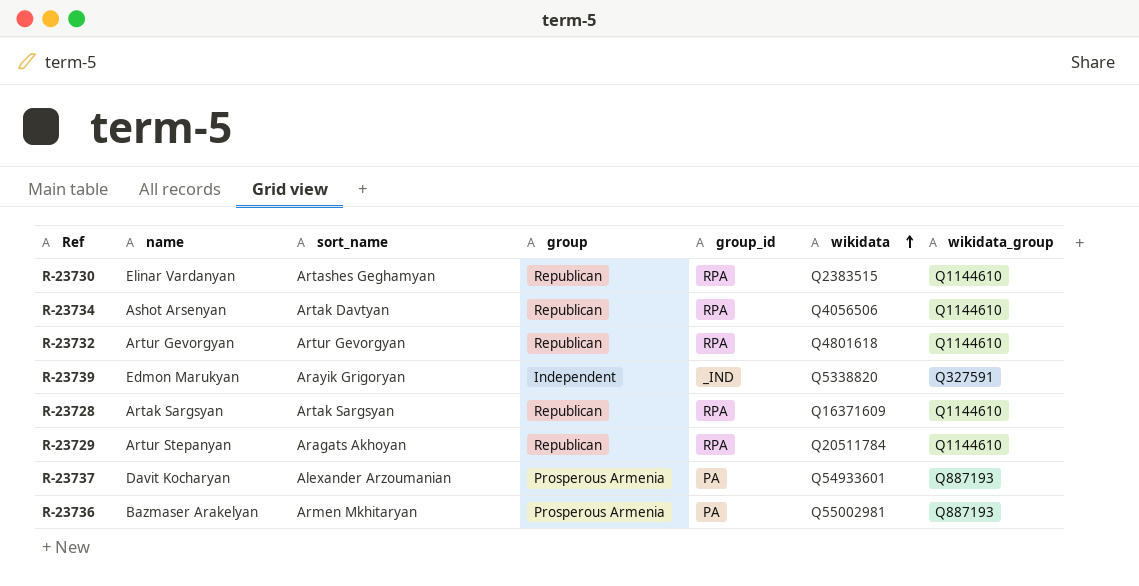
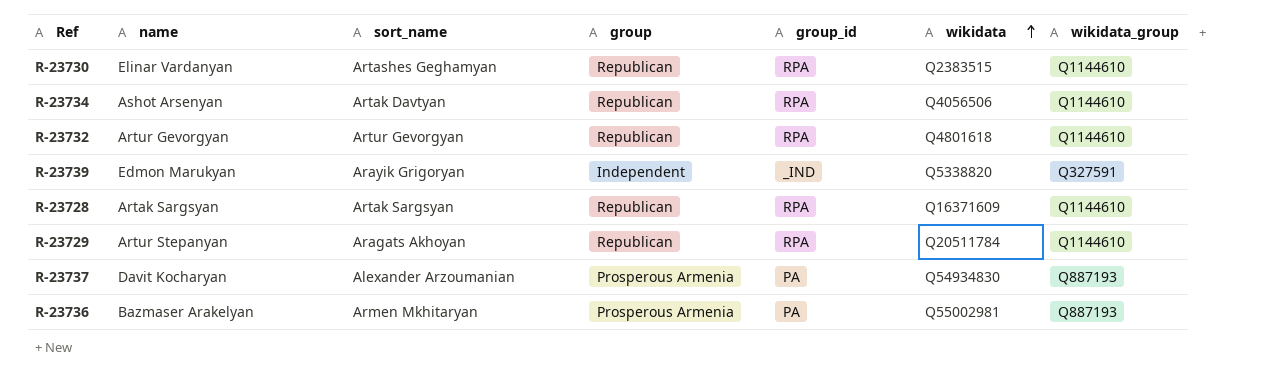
R-23737 | wikidata: Q54933601 -> Q54934830

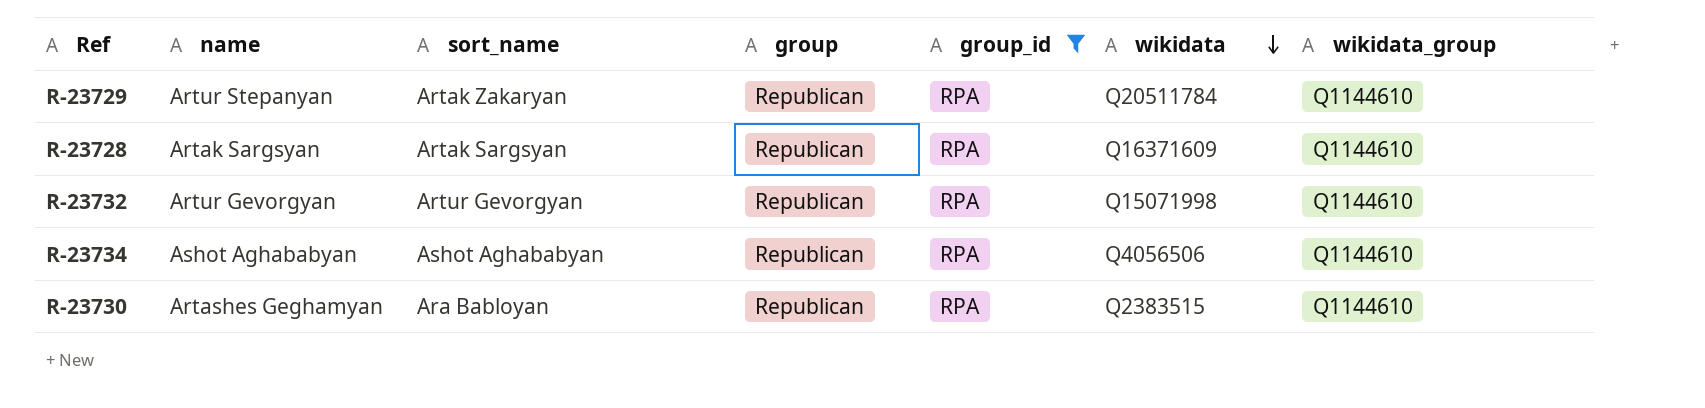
filter: none -> group_id = RPA
row order: wikidata ascending -> wikidata descending
R-23729 | sort_name: Aragats Akhoyan -> Artak Zakaryan
R-23732 | wikidata: Q4801618 -> Q15071998
R-23734 | name: Ashot Arsenyan -> Ashot Aghababyan
R-23734 | sort_name: Artak Davtyan -> Ashot Aghababyan
R-23730 | name: Elinar Vardanyan -> Artashes Geghamyan
R-23730 | sort_name: Artashes Geghamyan -> Ara Babloyan

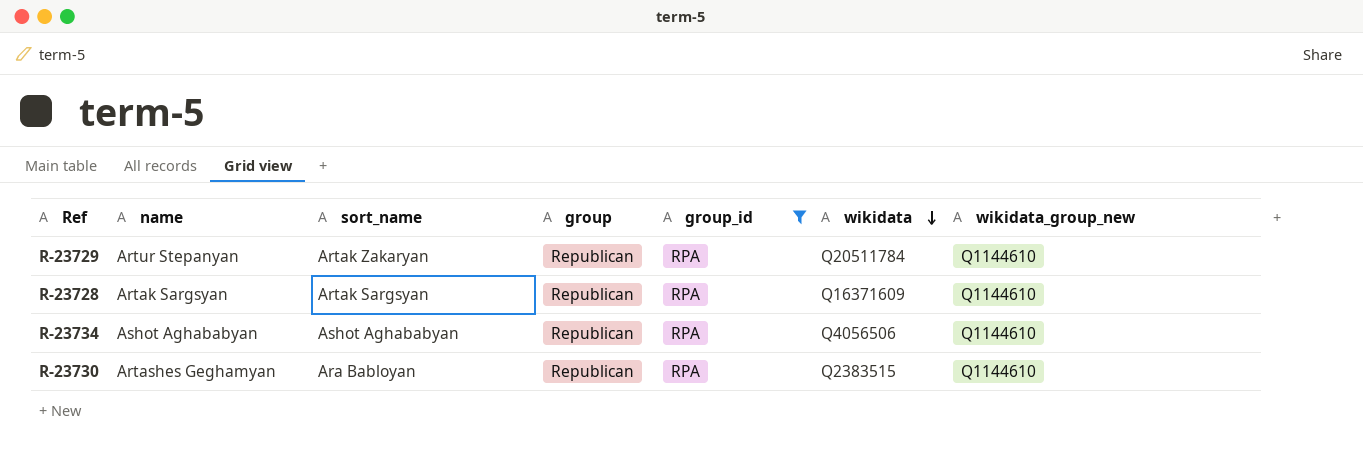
column name: wikidata_group -> wikidata_group_new
row R-23732: Artur Gevorgyan | Artur Gevorgyan | Republican | RPA | Q15071998 | Q1144610 -> none

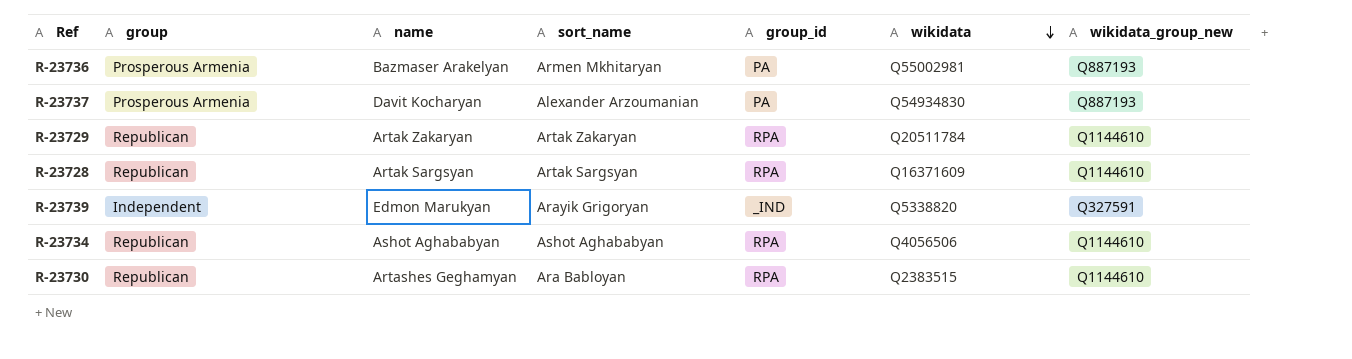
filter: group_id = RPA -> none
column group | position: 4 -> 2
R-23729 | name: Artur Stepanyan -> Artak Zakaryan

